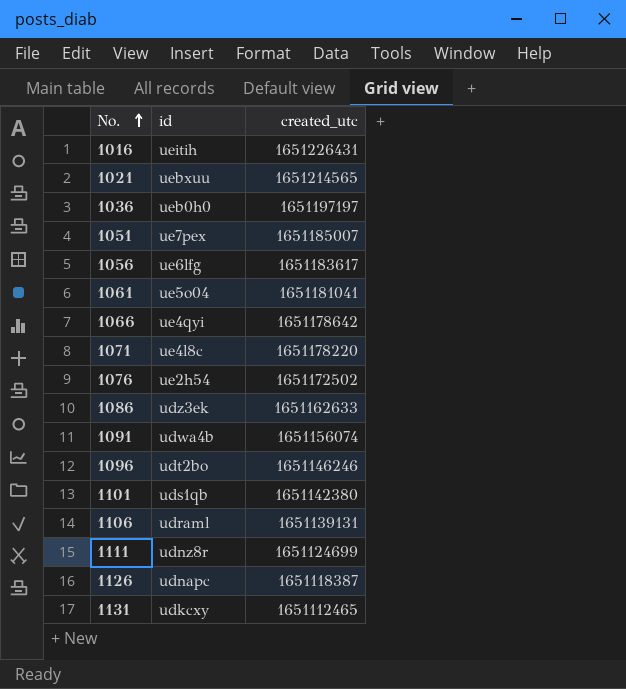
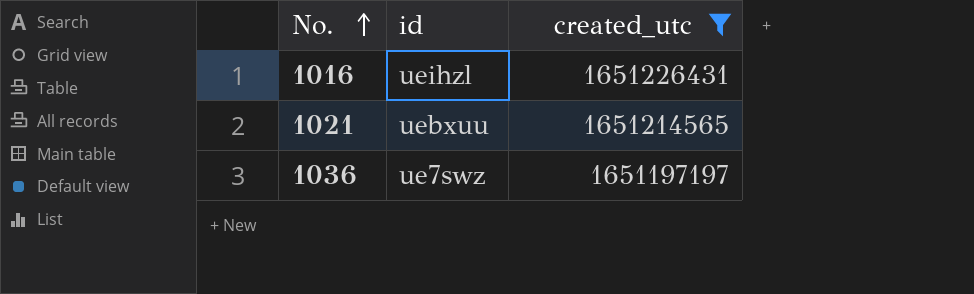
filter: none -> created_utc >= 1651197197
1016 | id: ueitih -> ueihzl
1036 | id: ueb0h0 -> ue7swz

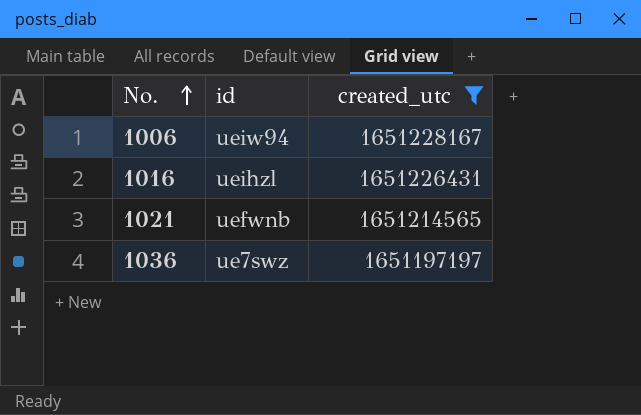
row 1006: none -> ueiw94 | 1651228167
1021 | id: uebxuu -> uefwnb

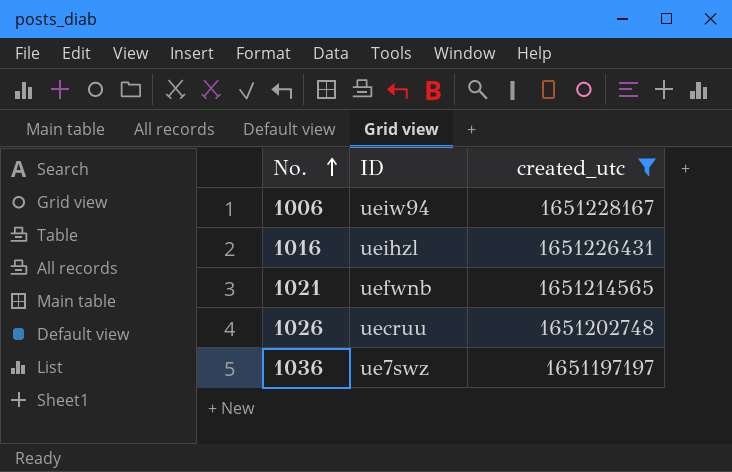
column name: id -> ID
row 1026: none -> uecruu | 1651202748

